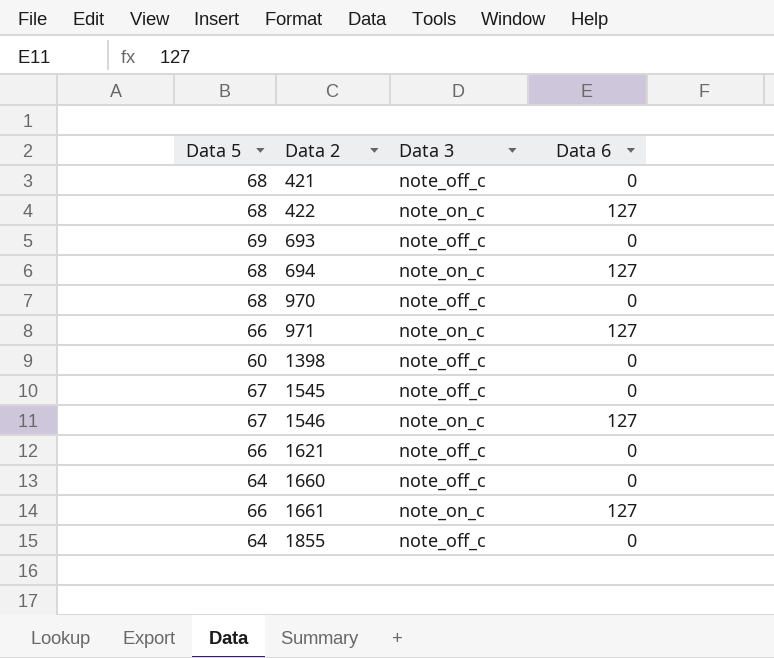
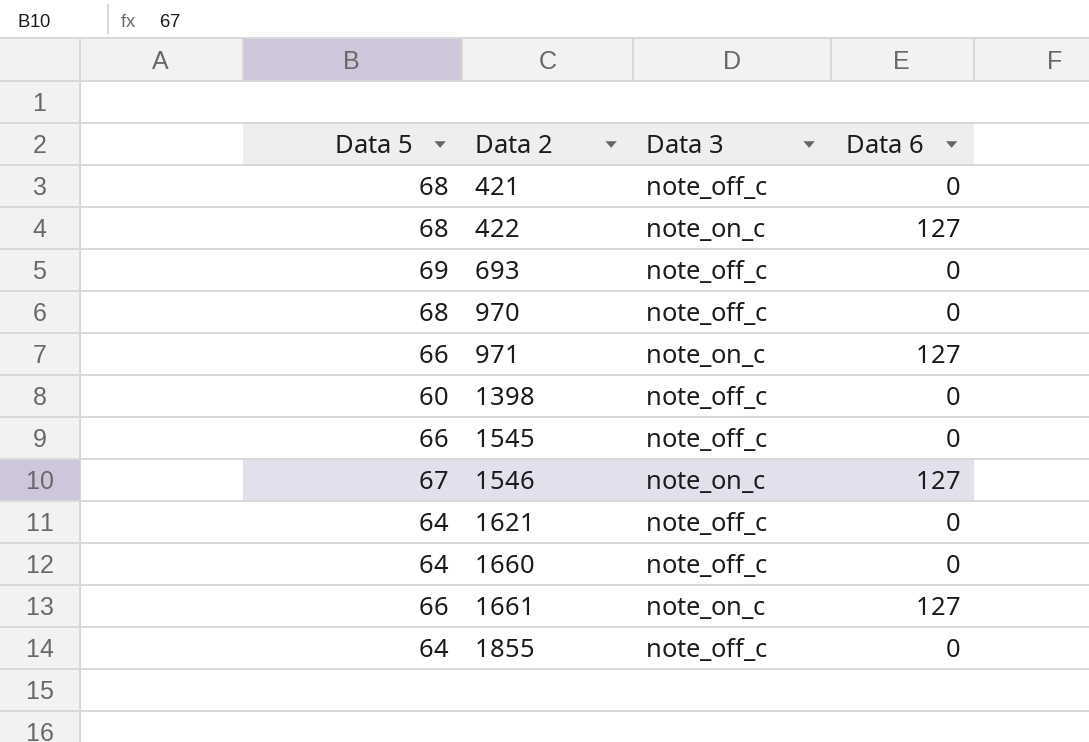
row 694: 68 | note_on_c | 127 -> none
1545 | Data 5: 67 -> 66
1621 | Data 5: 66 -> 64

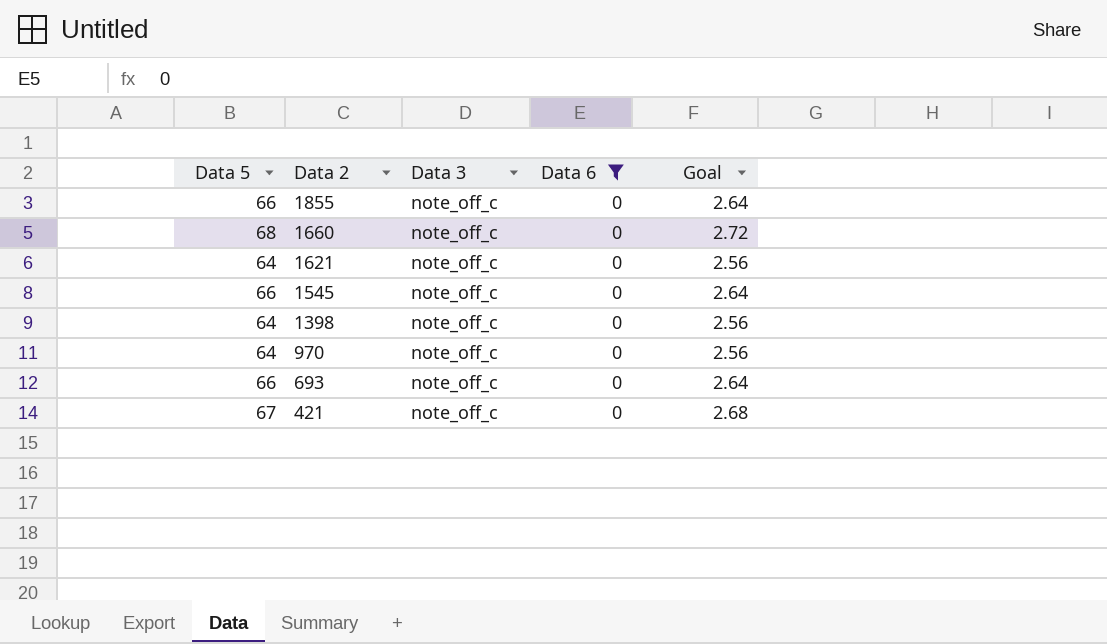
filter: none -> Data 6 = 0
row order: Data 2 ascending -> Data 2 descending
column Goal | formula: none -> [Data 5] * 0.04
1855 | Data 5: 64 -> 66
1660 | Data 5: 64 -> 68
1398 | Data 5: 60 -> 64
970 | Data 5: 68 -> 64
693 | Data 5: 69 -> 66
421 | Data 5: 68 -> 67

